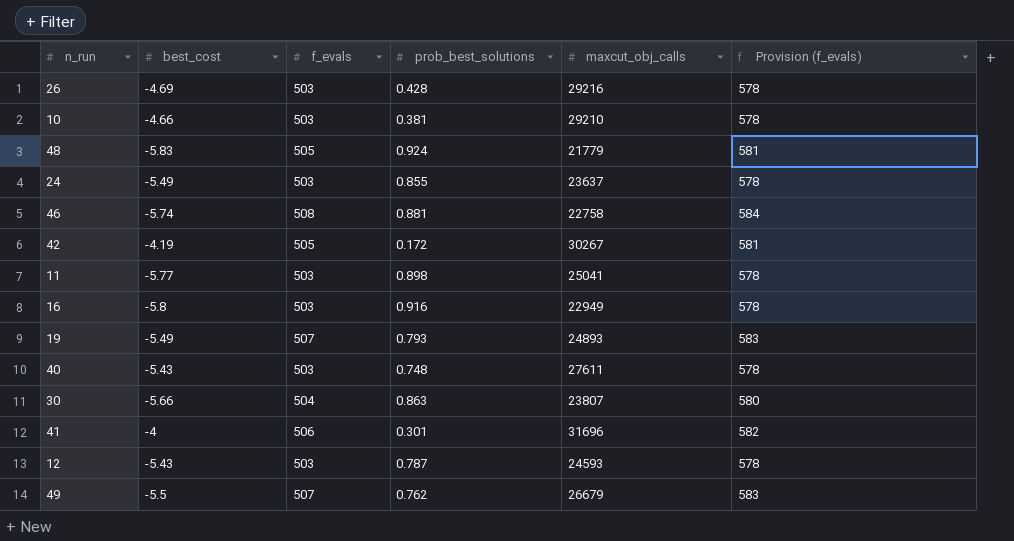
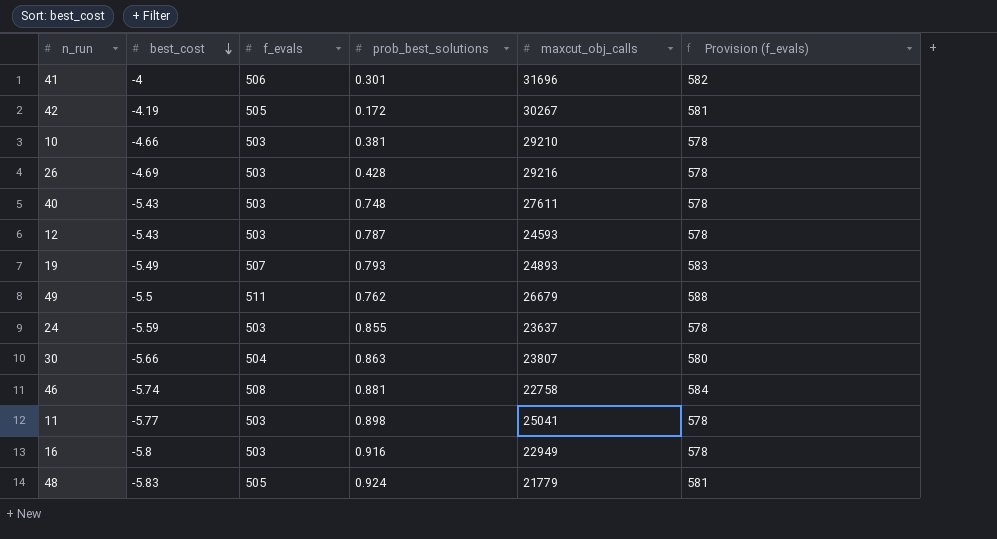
row order: none -> best_cost descending
49 | f_evals: 507 -> 511
49 | Provision (f_evals): 583 -> 588
24 | best_cost: -5.49 -> -5.59

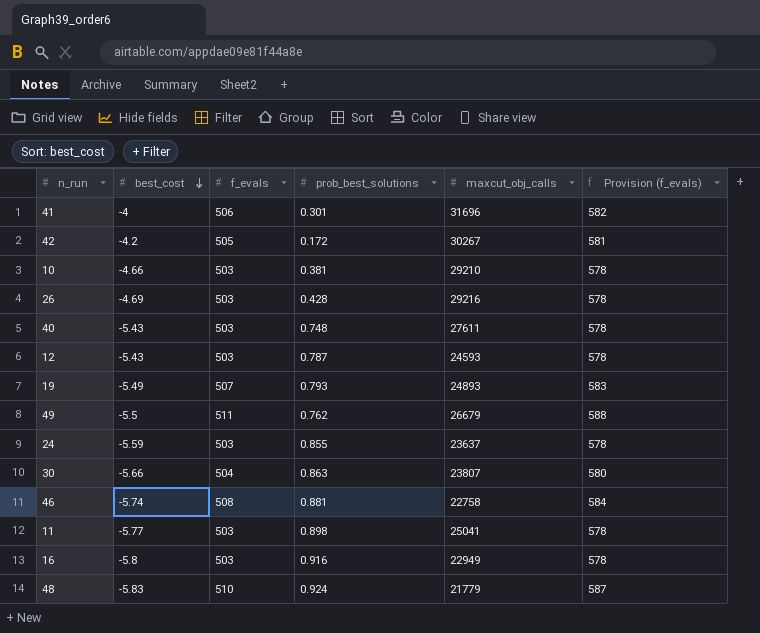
42 | best_cost: -4.19 -> -4.2
48 | f_evals: 505 -> 510
48 | Provision (f_evals): 581 -> 587

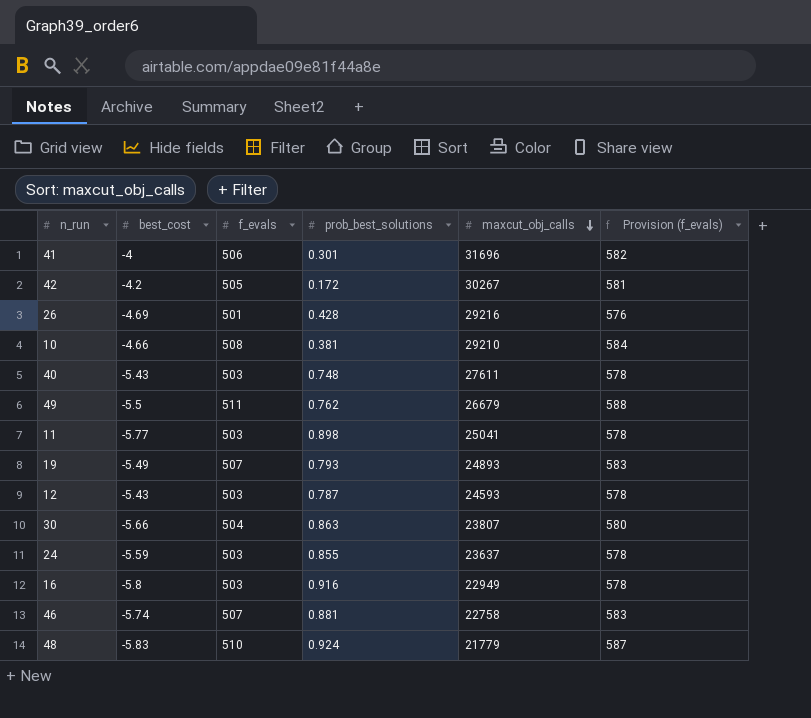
row order: best_cost descending -> maxcut_obj_calls descending
26 | f_evals: 503 -> 501
26 | Provision (f_evals): 578 -> 576
10 | f_evals: 503 -> 508
10 | Provision (f_evals): 578 -> 584
46 | f_evals: 508 -> 507
46 | Provision (f_evals): 584 -> 583

